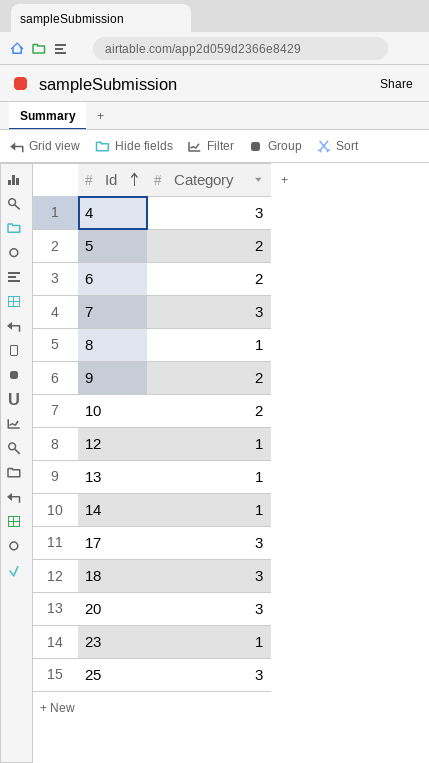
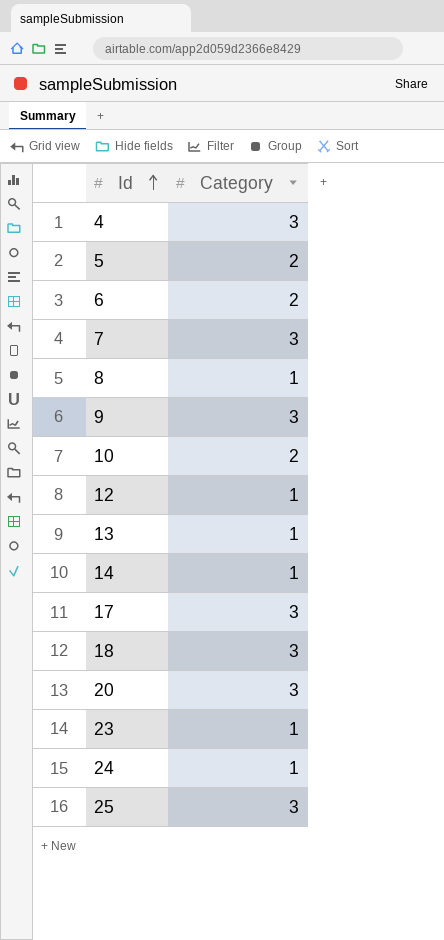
9 | Category: 2 -> 3
row 24: none -> 1

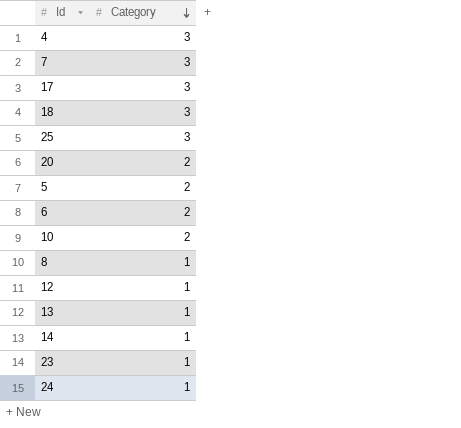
row order: Id ascending -> Category descending
row 9: 3 -> none
20 | Category: 3 -> 2

